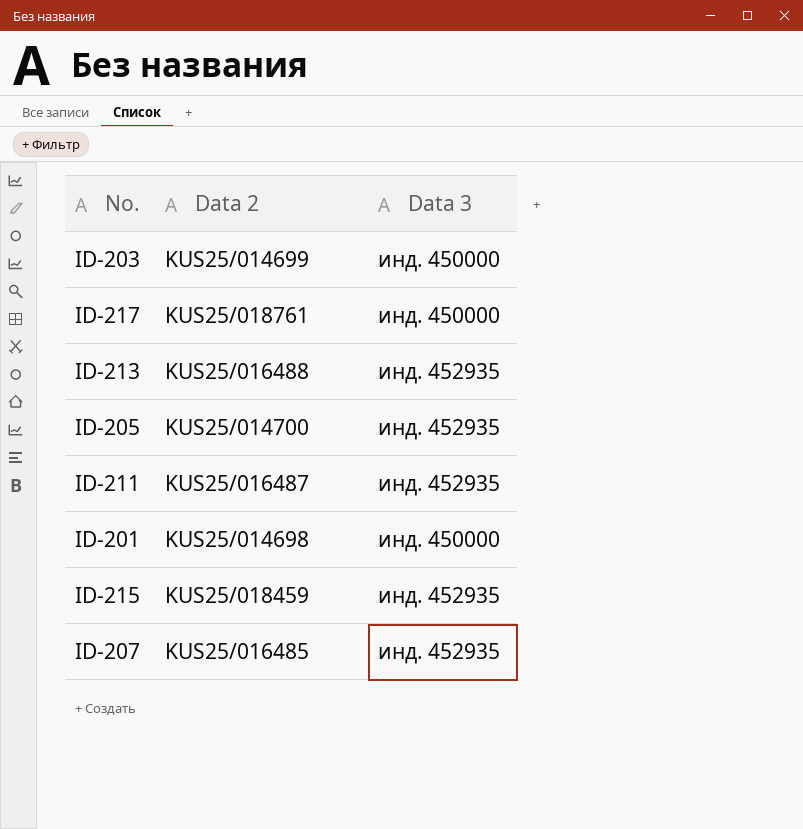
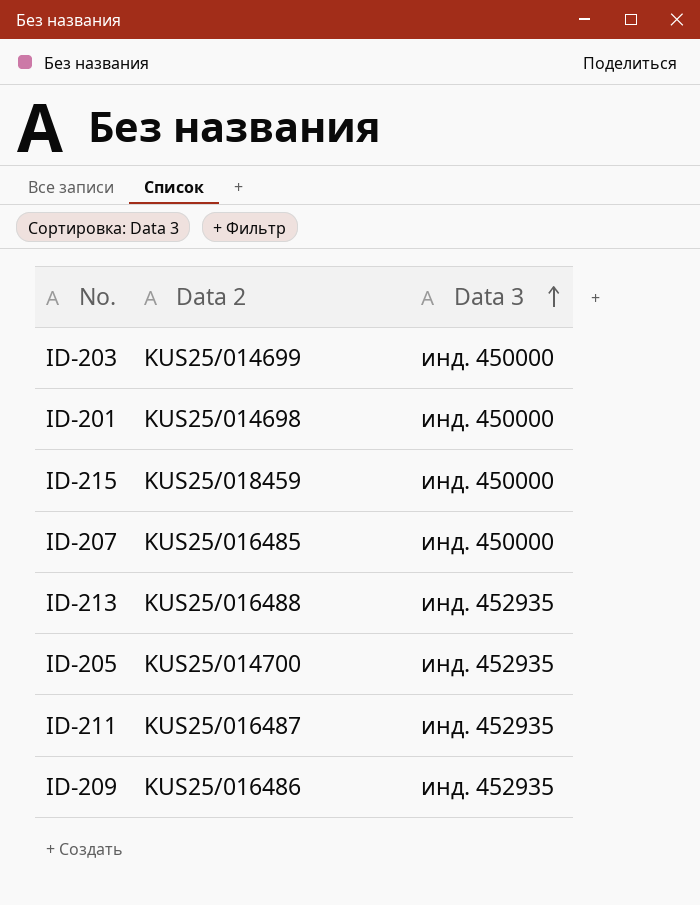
row order: none -> Data 3 ascending
row ID-217: KUS25/018761 | инд. 450000 -> none
ID-215 | Data 3: инд. 452935 -> инд. 450000
ID-207 | Data 3: инд. 452935 -> инд. 450000
row ID-209: none -> KUS25/016486 | инд. 452935

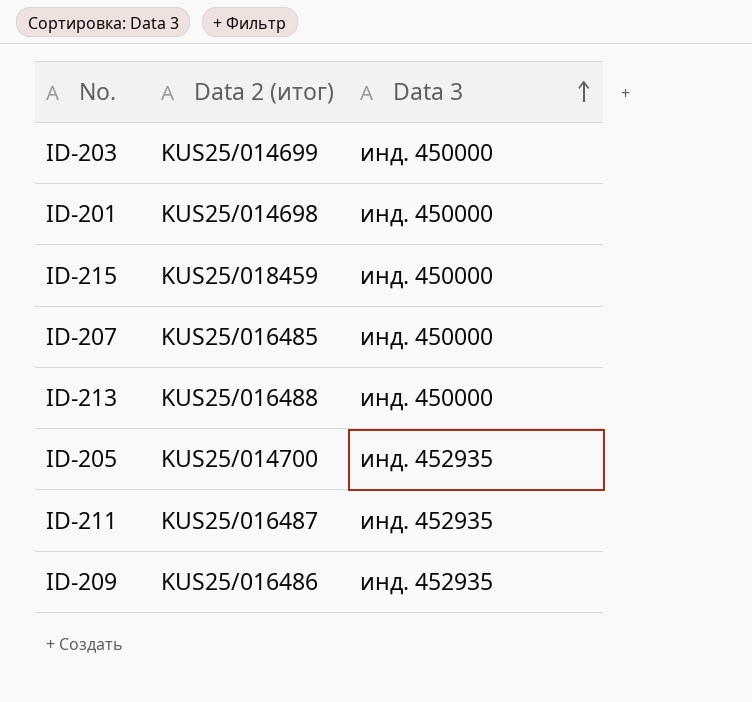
column name: Data 2 -> Data 2 (итог)
ID-213 | Data 3: инд. 452935 -> инд. 450000

